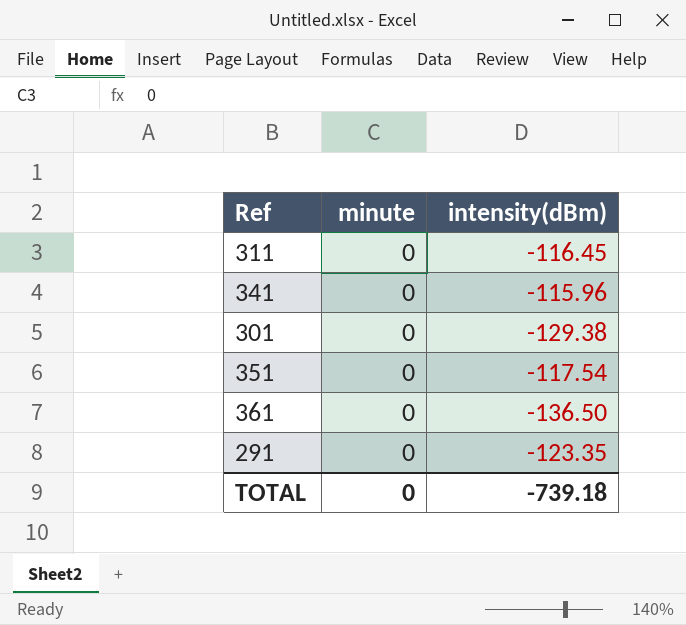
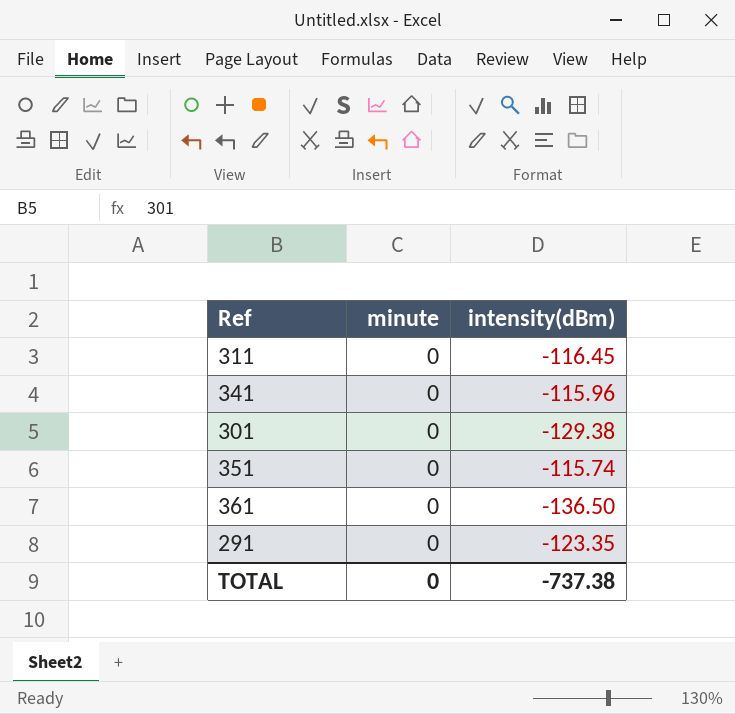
351 | intensity(dBm): -117.54 -> -115.74
TOTAL | intensity(dBm): -739.18 -> -737.38

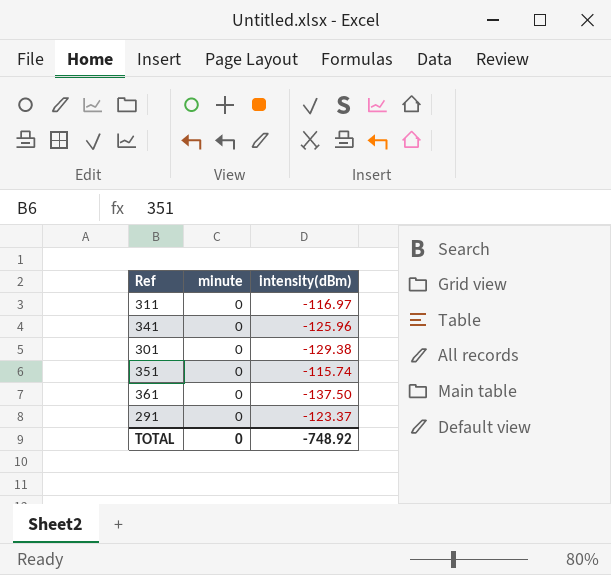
311 | intensity(dBm): -116.45 -> -116.97
341 | intensity(dBm): -115.96 -> -125.96
361 | intensity(dBm): -136.50 -> -137.50
291 | intensity(dBm): -123.35 -> -123.37
TOTAL | intensity(dBm): -737.38 -> -748.92

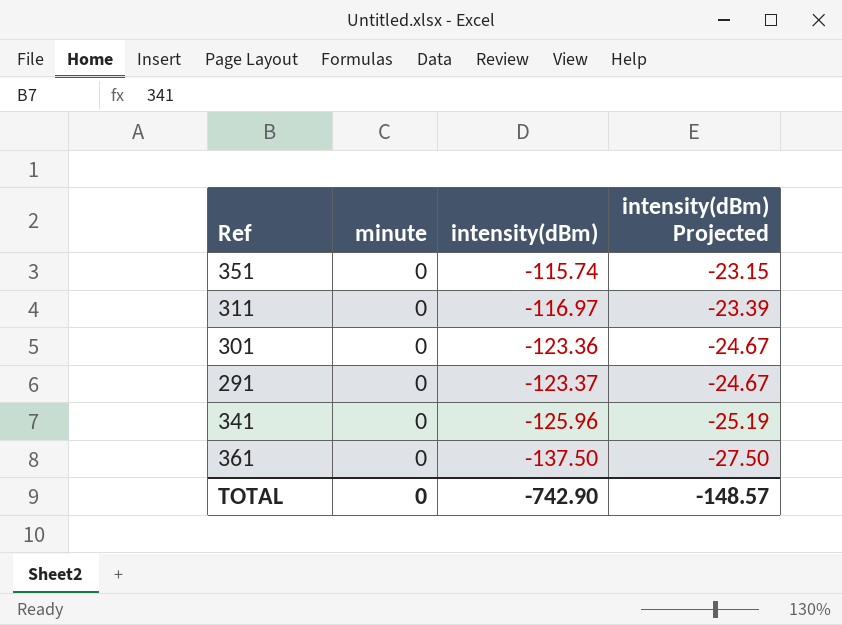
row order: none -> intensity(dBm) descending
column intensity(dBm) Projected | formula: none -> [intensity(dBm)] * 0.2
301 | intensity(dBm): -129.38 -> -123.36
TOTAL | intensity(dBm): -748.92 -> -742.90

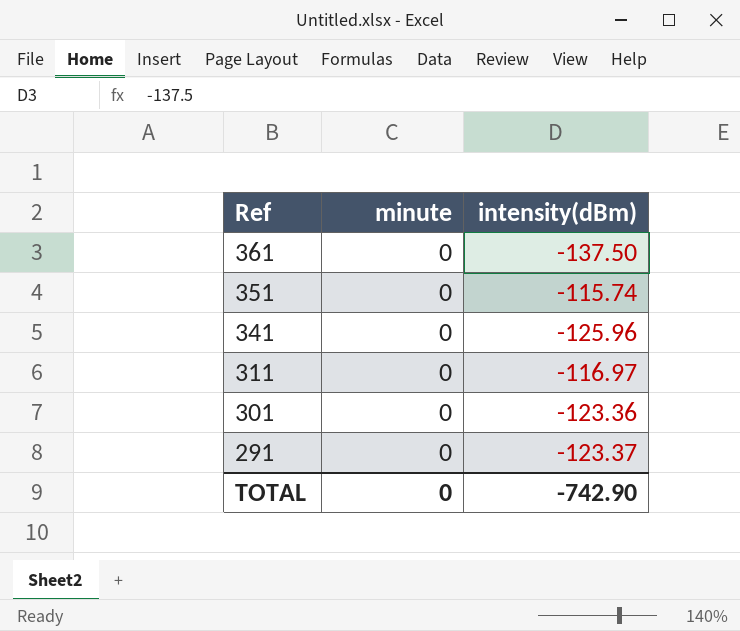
row order: intensity(dBm) descending -> Ref descending
column intensity(dBm) Projected | formula: [intensity(dBm)] * 0.2 -> none

